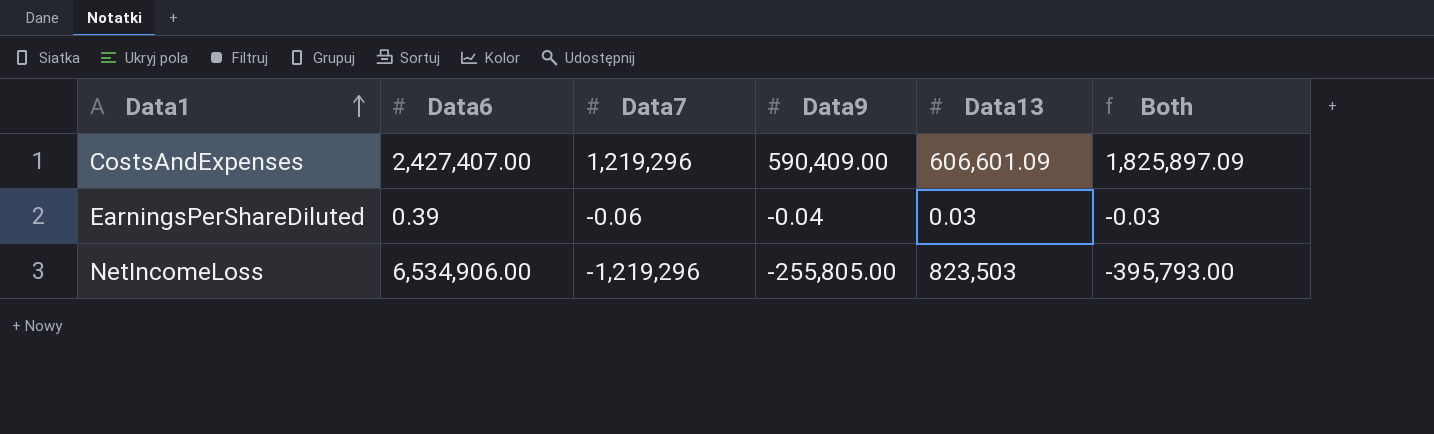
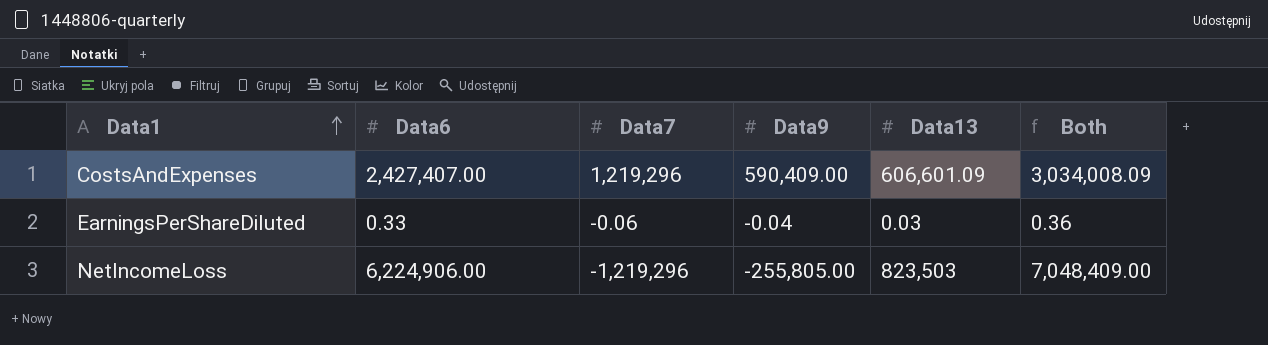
column Both | formula: [Data7] + [Data13] -> [Data6] + [Data13]
EarningsPerShareDiluted | Data6: 0.39 -> 0.33
NetIncomeLoss | Data6: 6,534,906.00 -> 6,224,906.00

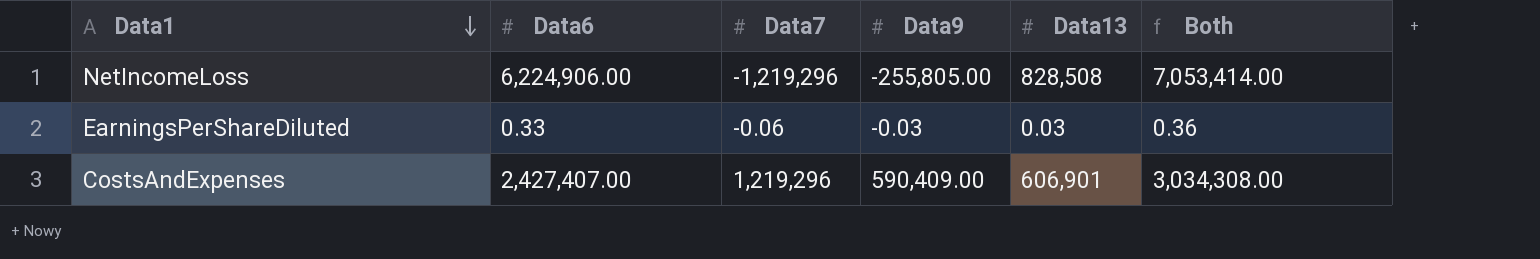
row order: Data1 ascending -> Data1 descending
NetIncomeLoss | Data13: 823,503 -> 828,508
NetIncomeLoss | Both: 7,048,409.00 -> 7,053,414.00
EarningsPerShareDiluted | Data9: -0.04 -> -0.03
CostsAndExpenses | Data13: 606,601.09 -> 606,901
CostsAndExpenses | Both: 3,034,008.09 -> 3,034,308.00

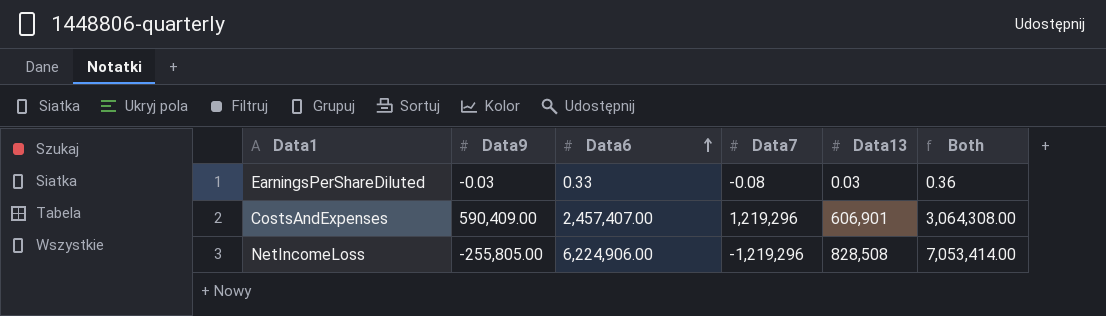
row order: Data1 descending -> Data6 ascending
column Data9 | position: 4 -> 2
EarningsPerShareDiluted | Data7: -0.06 -> -0.08
CostsAndExpenses | Data6: 2,427,407.00 -> 2,457,407.00
CostsAndExpenses | Both: 3,034,308.00 -> 3,064,308.00

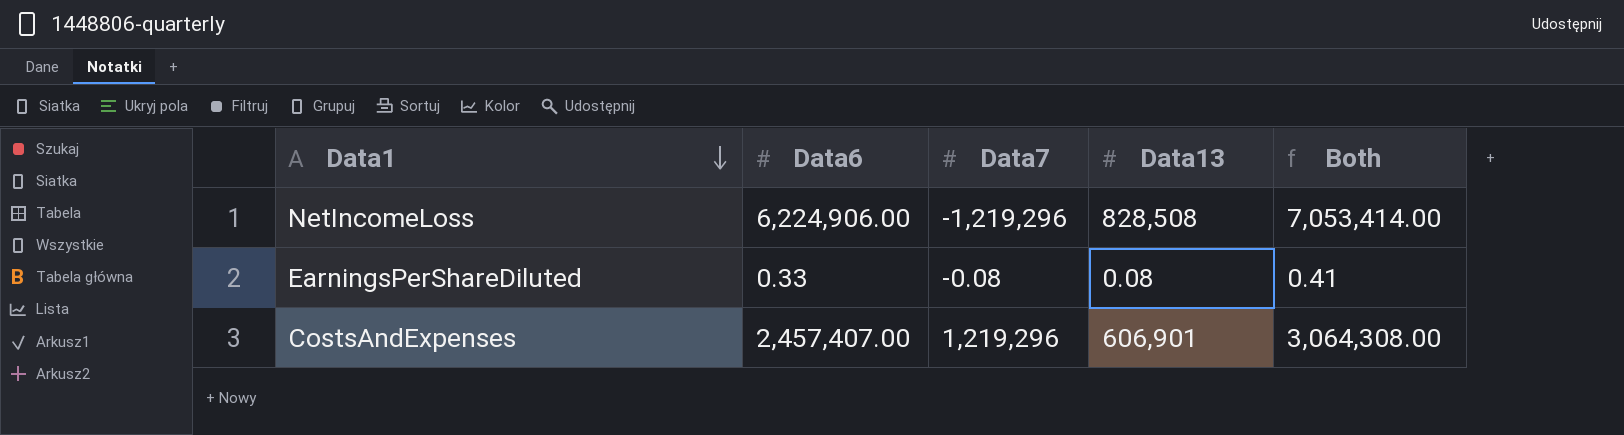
row order: Data6 ascending -> Data1 descending
column Data9 | position: 2 -> none
EarningsPerShareDiluted | Data13: 0.03 -> 0.08
EarningsPerShareDiluted | Both: 0.36 -> 0.41

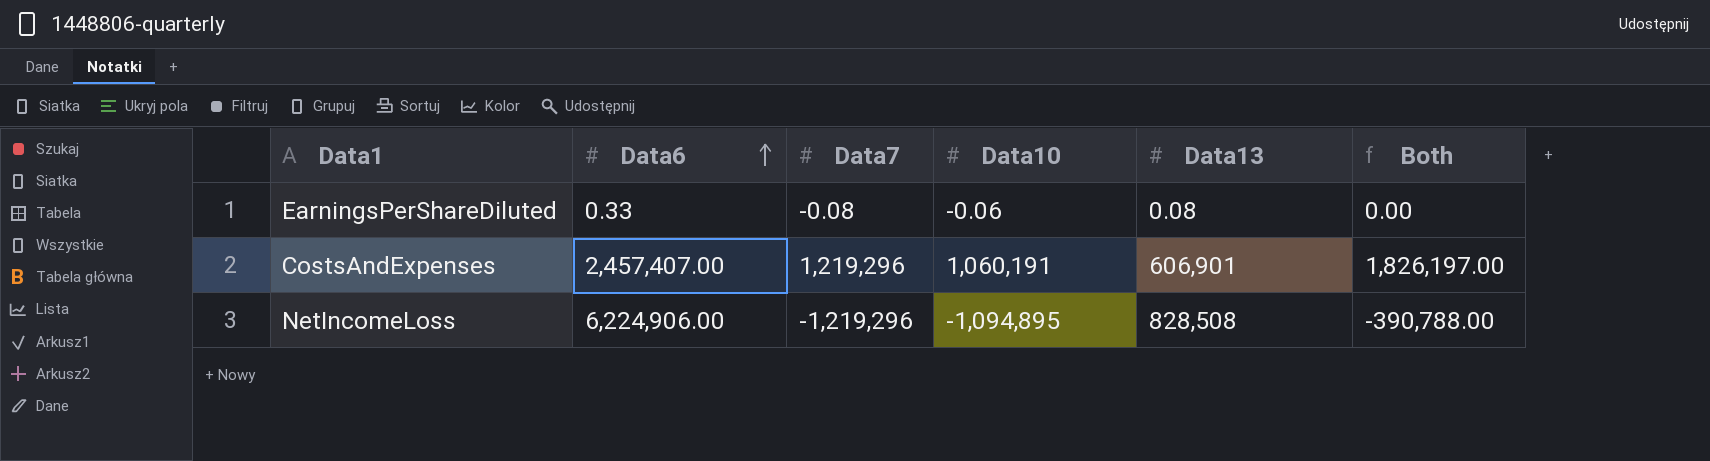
row order: Data1 descending -> Data6 ascending
column Data10 | position: none -> 4
column Both | formula: [Data6] + [Data13] -> [Data7] + [Data13]

